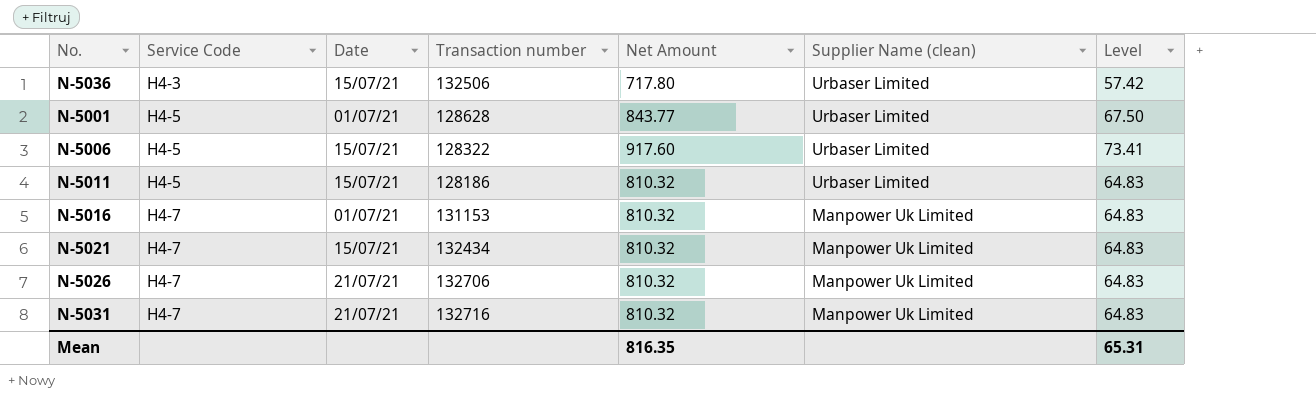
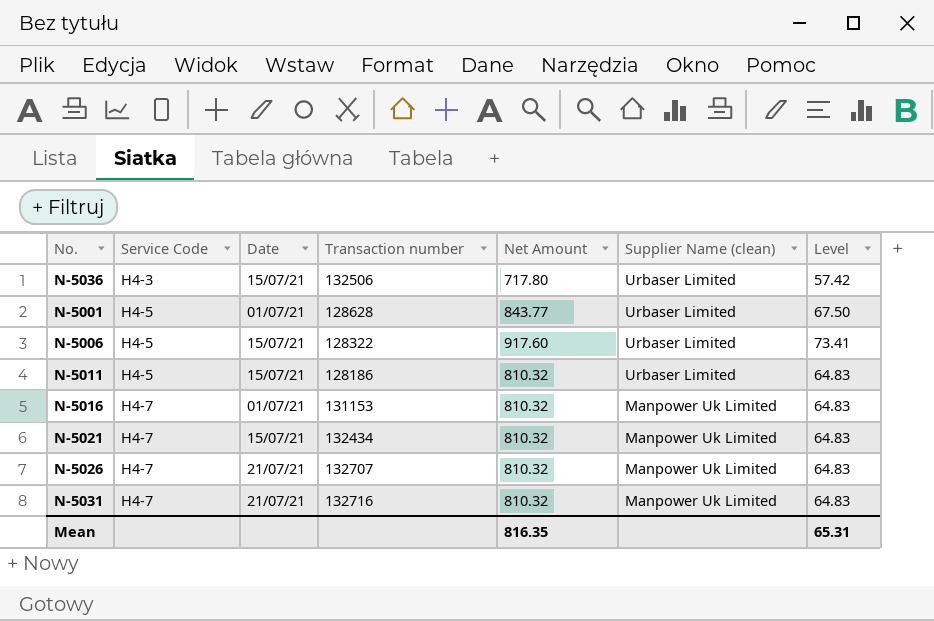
N-5026 | Transaction number: 132706 -> 132707

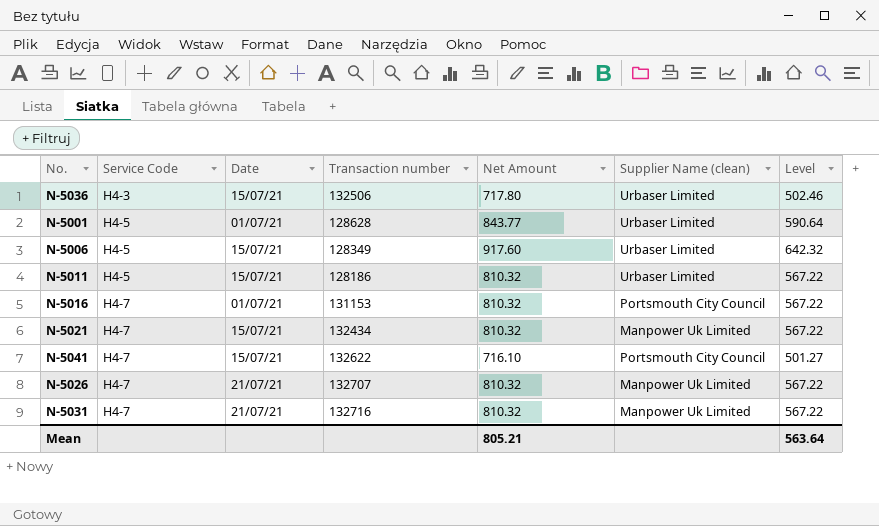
column Level | formula: [Net Amount] * 0.08 -> [Net Amount] * 0.7
N-5006 | Transaction number: 128322 -> 128349
N-5016 | Supplier Name (clean): Manpower Uk Limited -> Portsmouth City Council
row N-5041: none -> H4-7 | 15/07/21 | 132622 | 716.10 | Portsmouth City Council | 501.27
Mean | Net Amount: 816.35 -> 805.21
Mean | Level: 65.31 -> 563.64

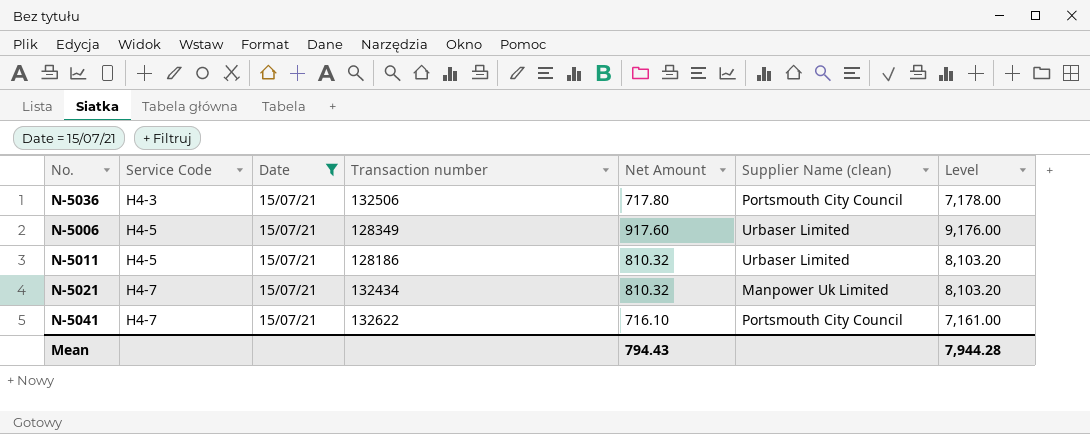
filter: none -> Date = 15/07/21
column Level | formula: [Net Amount] * 0.7 -> [Net Amount] * 10
N-5036 | Supplier Name (clean): Urbaser Limited -> Portsmouth City Council
Mean | Net Amount: 805.21 -> 794.43
Mean | Level: 563.64 -> 7,944.28

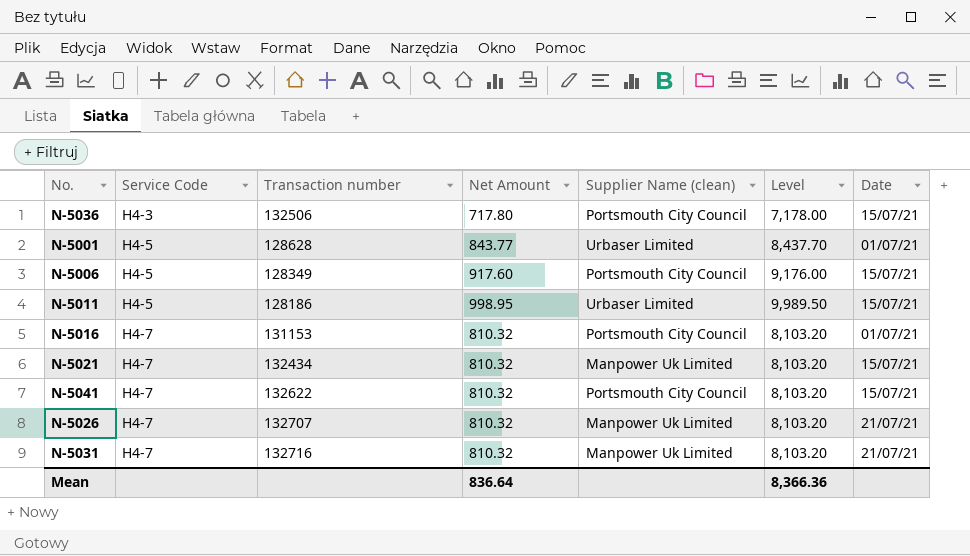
filter: Date = 15/07/21 -> none
column Date | position: 3 -> 7
N-5006 | Supplier Name (clean): Urbaser Limited -> Portsmouth City Council
N-5011 | Net Amount: 810.32 -> 998.95
N-5011 | Level: 8,103.20 -> 9,989.50
N-5041 | Net Amount: 716.10 -> 810.32
N-5041 | Level: 7,161.00 -> 8,103.20
Mean | Net Amount: 794.43 -> 836.64
Mean | Level: 7,944.28 -> 8,366.36

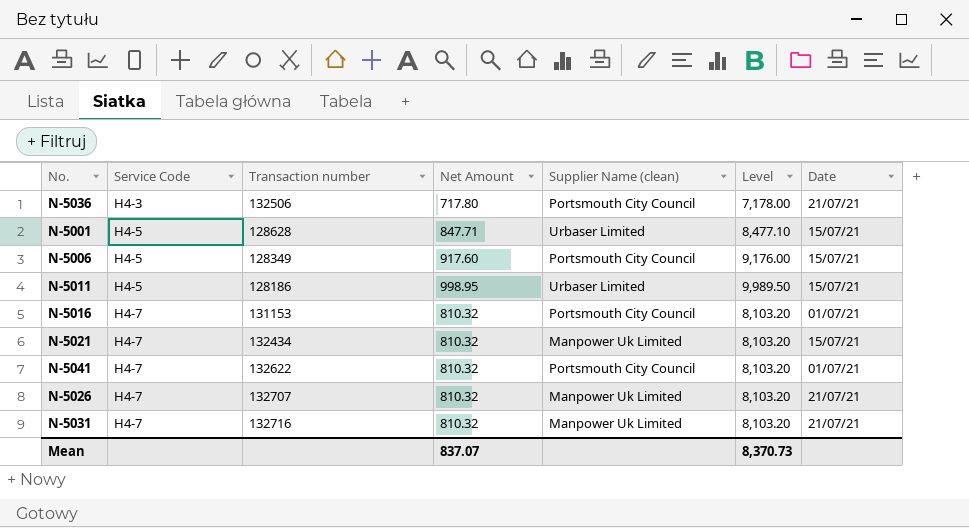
N-5036 | Date: 15/07/21 -> 21/07/21
N-5001 | Net Amount: 843.77 -> 847.71
N-5001 | Level: 8,437.70 -> 8,477.10
N-5001 | Date: 01/07/21 -> 15/07/21
N-5041 | Date: 15/07/21 -> 01/07/21
Mean | Net Amount: 836.64 -> 837.07
Mean | Level: 8,366.36 -> 8,370.73

